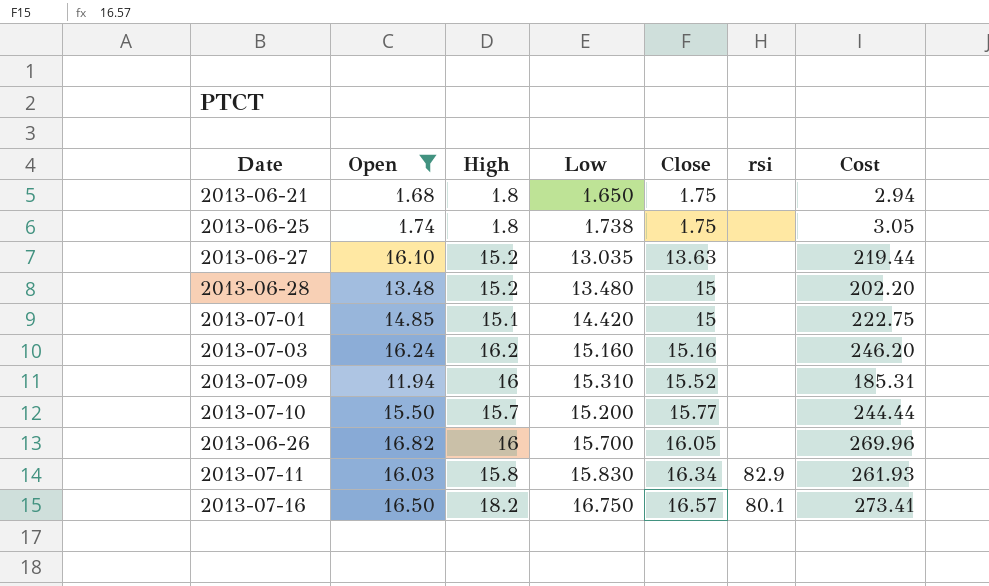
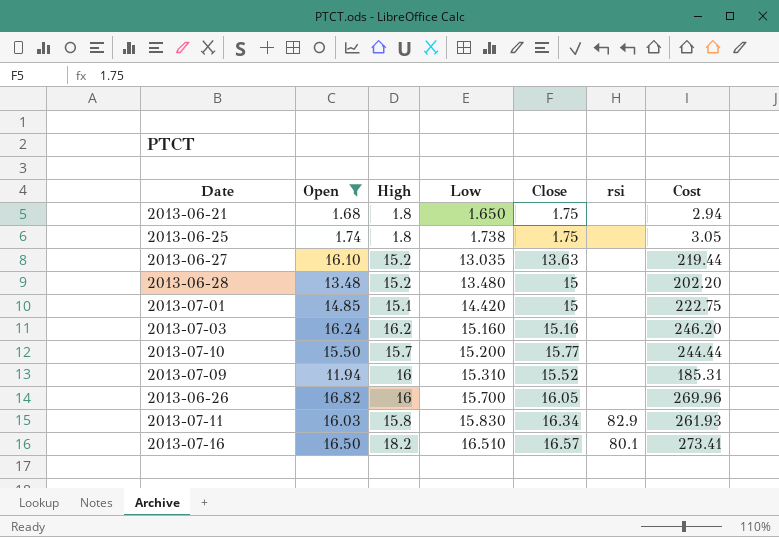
row order: Close ascending -> Low ascending
2013-07-16 | Low: 16.750 -> 16.510

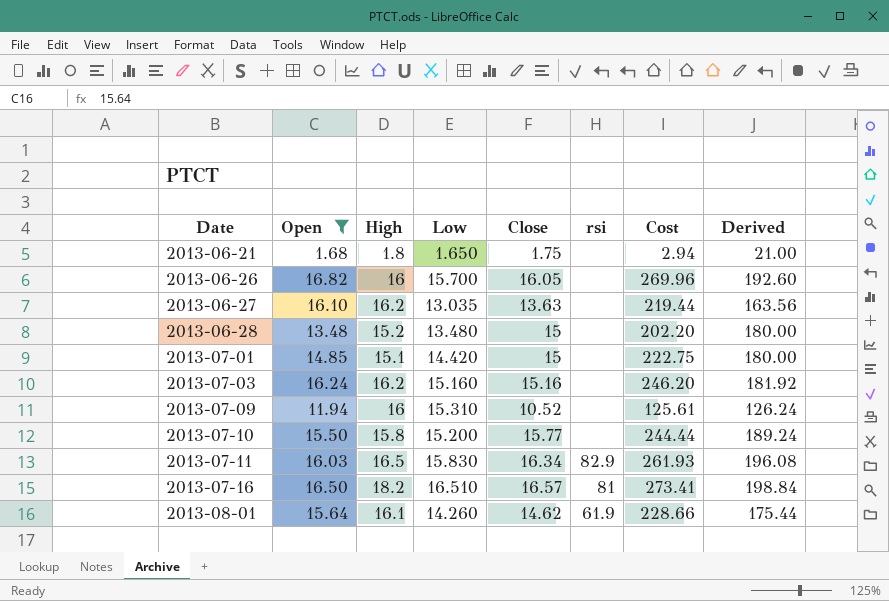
row order: Low ascending -> Date ascending
column Derived | formula: none -> [Close] * 12
row 2013-06-25: 1.74 | 1.8 | 1.738 | 1.75 | none | 3.05 -> none
2013-06-27 | High: 15.2 -> 16.2
2013-07-09 | Close: 15.52 -> 10.52
2013-07-09 | Cost: 185.31 -> 125.61
2013-07-10 | High: 15.7 -> 15.8
2013-07-11 | High: 15.8 -> 16.5
2013-07-16 | rsi: 80.1 -> 81
row 2013-08-01: none -> 15.64 | 16.1 | 14.260 | 14.62 | 61.9 | 228.66 | 175.44

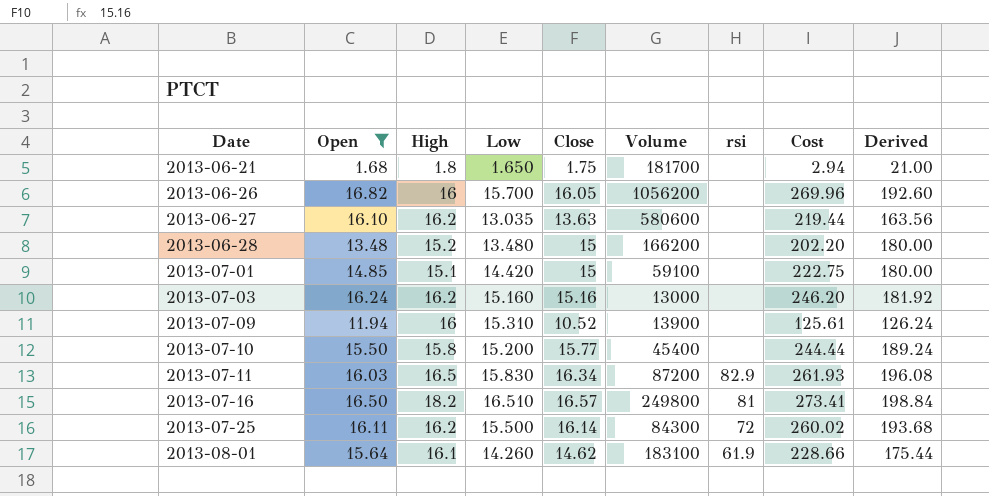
column Volume | position: none -> 6
row 2013-07-25: none -> 16.11 | 16.2 | 15.500 | 16.14 | 84300 | 72 | 260.02 | 193.68

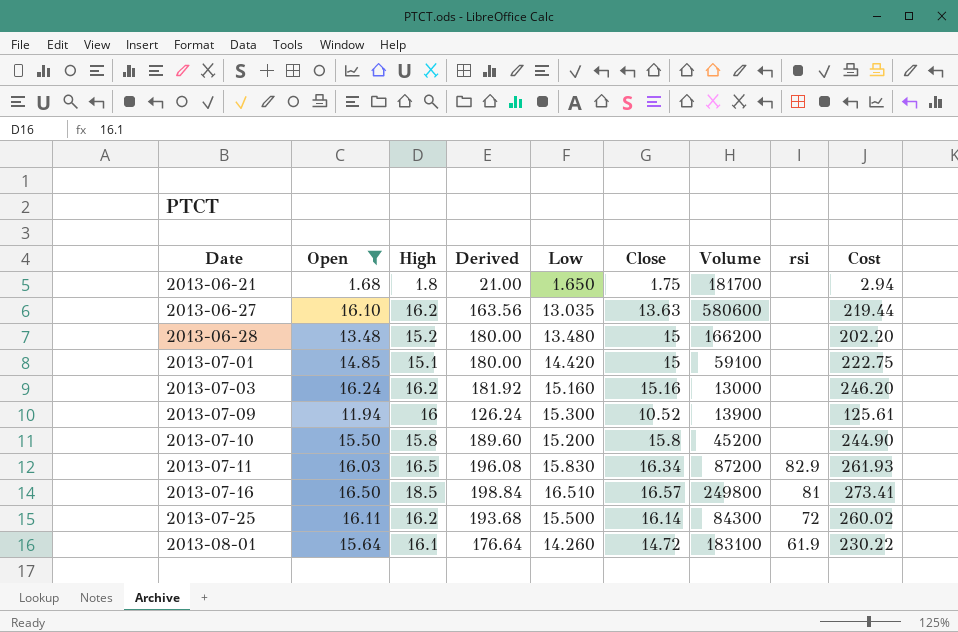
column Derived | position: 9 -> 4
row 2013-06-26: 16.82 | 16 | 15.700 | 16.05 | 1056200 | none | 269.96 | 192.60 -> none
2013-07-09 | Low: 15.310 -> 15.300
2013-07-10 | Derived: 189.24 -> 189.60
2013-07-10 | Close: 15.77 -> 15.8
2013-07-10 | Volume: 45400 -> 45200
2013-07-10 | Cost: 244.44 -> 244.90
2013-07-16 | High: 18.2 -> 18.5
2013-08-01 | Derived: 175.44 -> 176.64
2013-08-01 | Close: 14.62 -> 14.72
2013-08-01 | Cost: 228.66 -> 230.22

